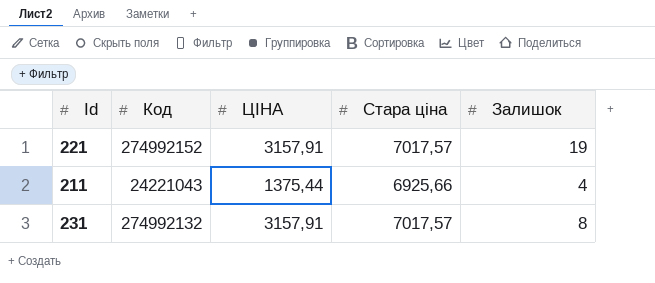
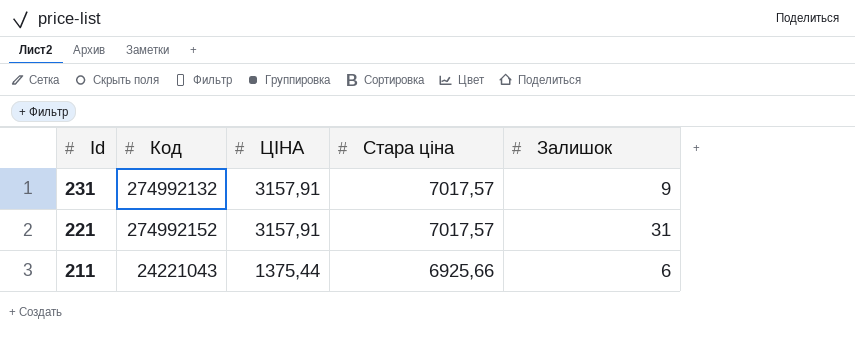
row order: none -> Id descending
231 | Залишок: 8 -> 9
221 | Залишок: 19 -> 31
211 | Залишок: 4 -> 6

